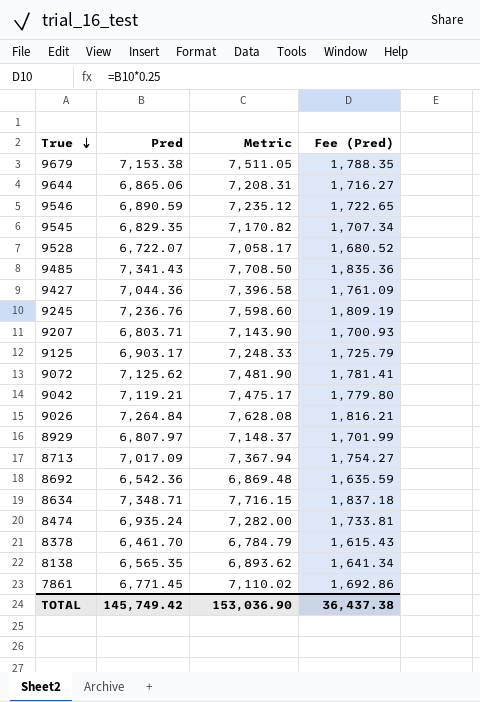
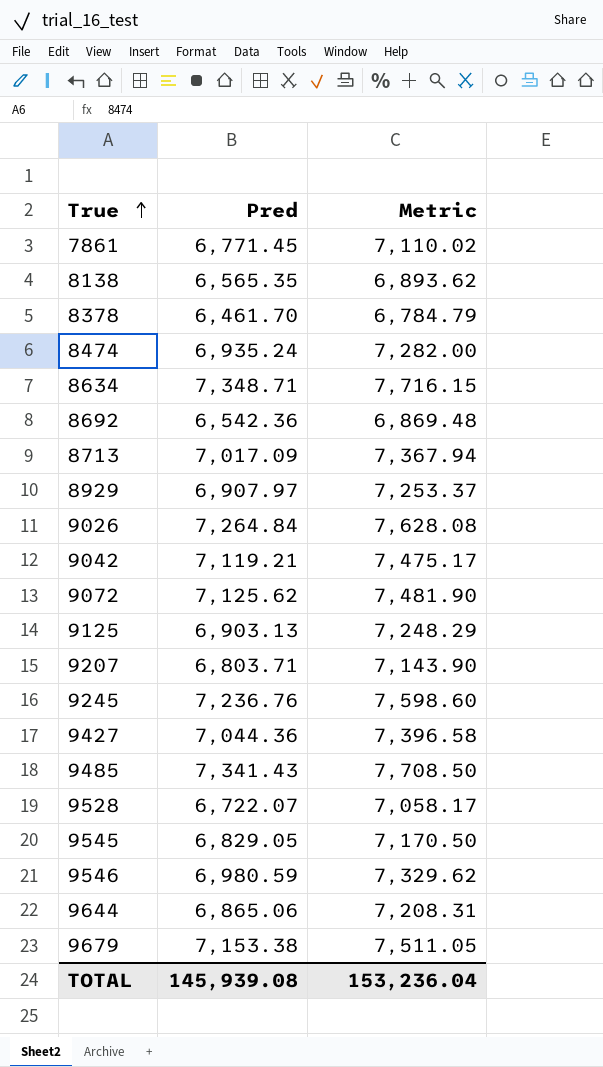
row order: True descending -> True ascending
column Fee (Pred) | formula: [Pred] * 0.25 -> none
8929 | Pred: 6,807.97 -> 6,907.97
8929 | Metric: 7,148.37 -> 7,253.37
9125 | Pred: 6,903.17 -> 6,903.13
9125 | Metric: 7,248.33 -> 7,248.29
9545 | Pred: 6,829.35 -> 6,829.05
9545 | Metric: 7,170.82 -> 7,170.50
9546 | Pred: 6,890.59 -> 6,980.59
9546 | Metric: 7,235.12 -> 7,329.62
TOTAL | Pred: 145,749.42 -> 145,939.08
TOTAL | Metric: 153,036.90 -> 153,236.04

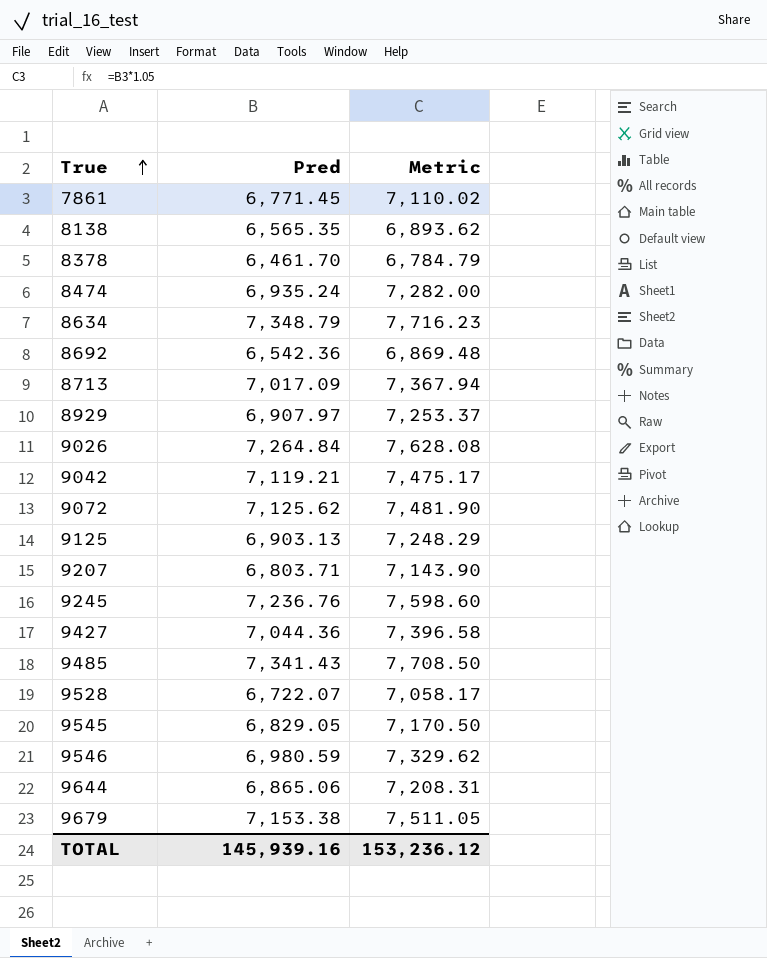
8634 | Pred: 7,348.71 -> 7,348.79
8634 | Metric: 7,716.15 -> 7,716.23
TOTAL | Pred: 145,939.08 -> 145,939.16
TOTAL | Metric: 153,236.04 -> 153,236.12

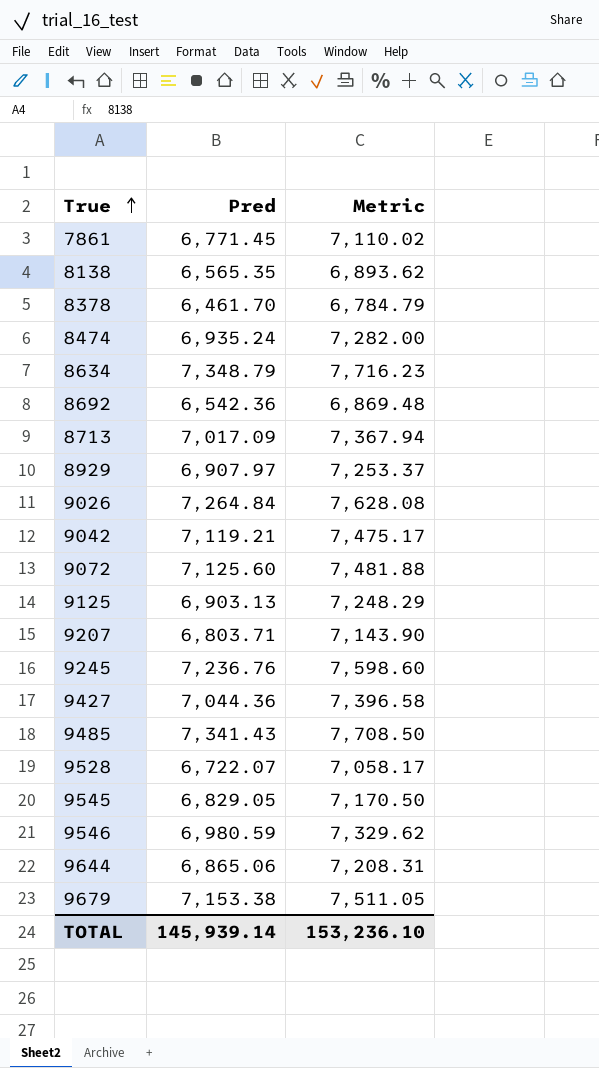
9072 | Pred: 7,125.62 -> 7,125.60
9072 | Metric: 7,481.90 -> 7,481.88
TOTAL | Pred: 145,939.16 -> 145,939.14
TOTAL | Metric: 153,236.12 -> 153,236.10

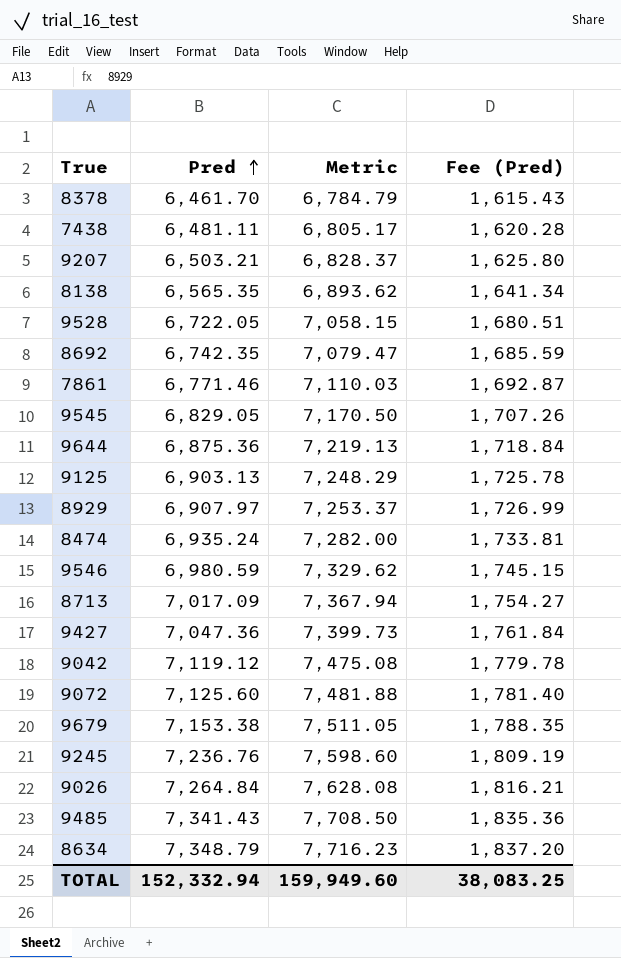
row order: True ascending -> Pred ascending
column Fee (Pred) | formula: none -> [Pred] * 0.25
row 7438: none -> 6,481.11 | 6,805.17 | 1,620.28
9207 | Pred: 6,803.71 -> 6,503.21
9207 | Metric: 7,143.90 -> 6,828.37
9528 | Pred: 6,722.07 -> 6,722.05
9528 | Metric: 7,058.17 -> 7,058.15
8692 | Pred: 6,542.36 -> 6,742.35
8692 | Metric: 6,869.48 -> 7,079.47
7861 | Pred: 6,771.45 -> 6,771.46
7861 | Metric: 7,110.02 -> 7,110.03
9644 | Pred: 6,865.06 -> 6,875.36
9644 | Metric: 7,208.31 -> 7,219.13
9427 | Pred: 7,044.36 -> 7,047.36
9427 | Metric: 7,396.58 -> 7,399.73
9042 | Pred: 7,119.21 -> 7,119.12
9042 | Metric: 7,475.17 -> 7,475.08
TOTAL | Pred: 145,939.14 -> 152,332.94
TOTAL | Metric: 153,236.10 -> 159,949.60

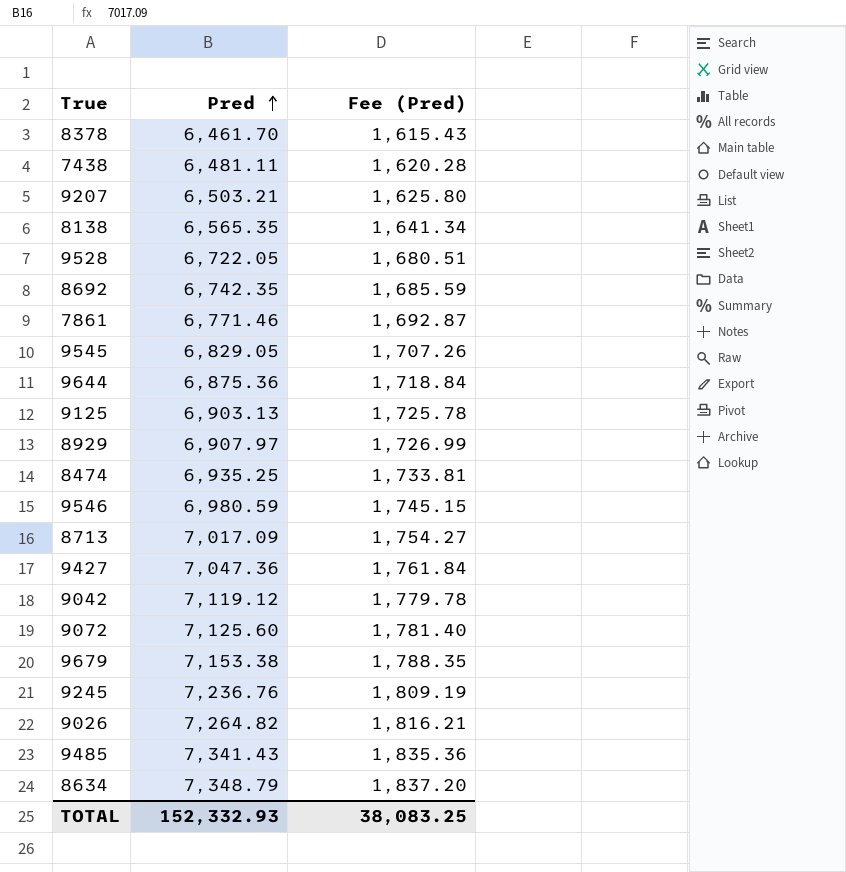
column Metric | formula: [Pred] * 1.05 -> none
8474 | Pred: 6,935.24 -> 6,935.25
9026 | Pred: 7,264.84 -> 7,264.82
TOTAL | Pred: 152,332.94 -> 152,332.93

